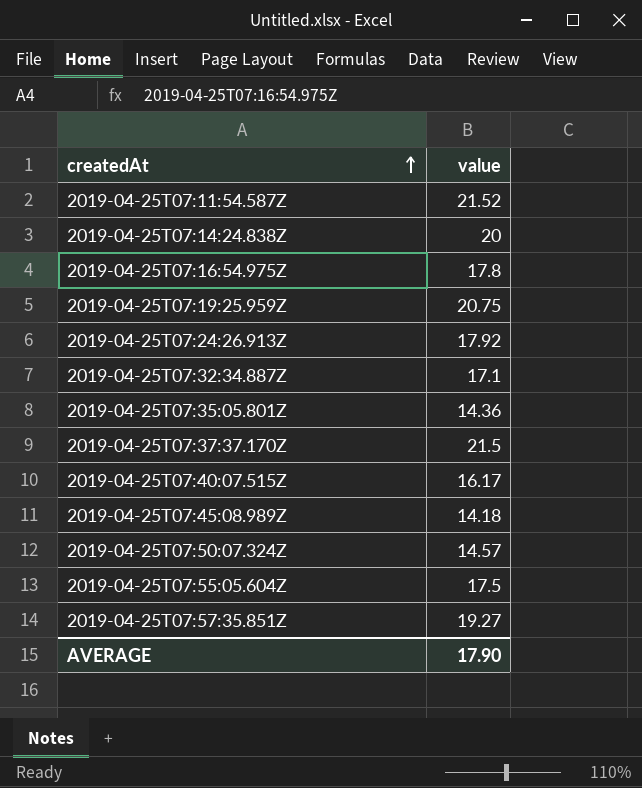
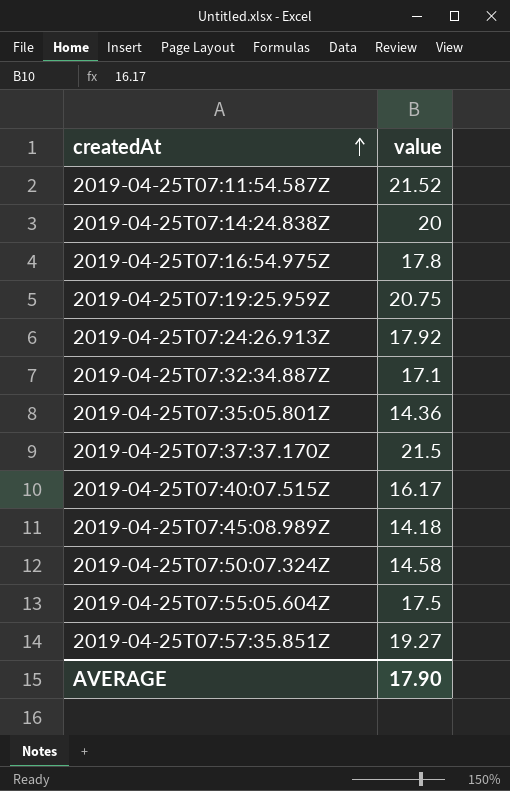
2019-04-25T07:50:07.324Z | value: 14.57 -> 14.58

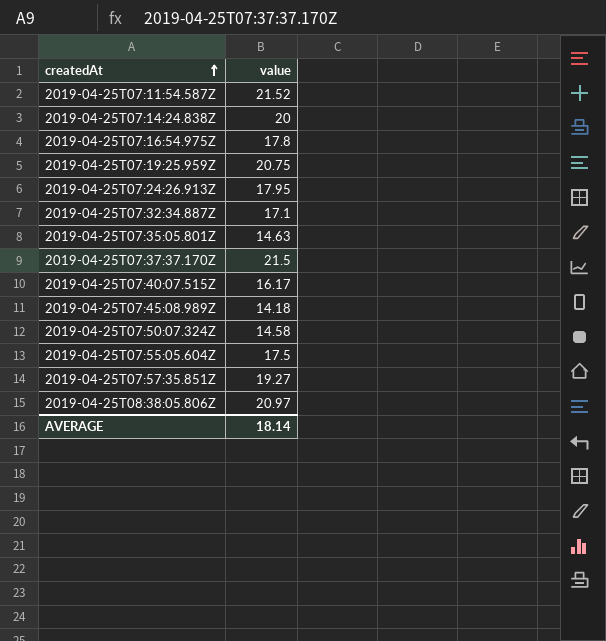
2019-04-25T07:24:26.913Z | value: 17.92 -> 17.95
2019-04-25T07:35:05.801Z | value: 14.36 -> 14.63
row 2019-04-25T08:38:05.806Z: none -> 20.97
AVERAGE | value: 17.90 -> 18.14

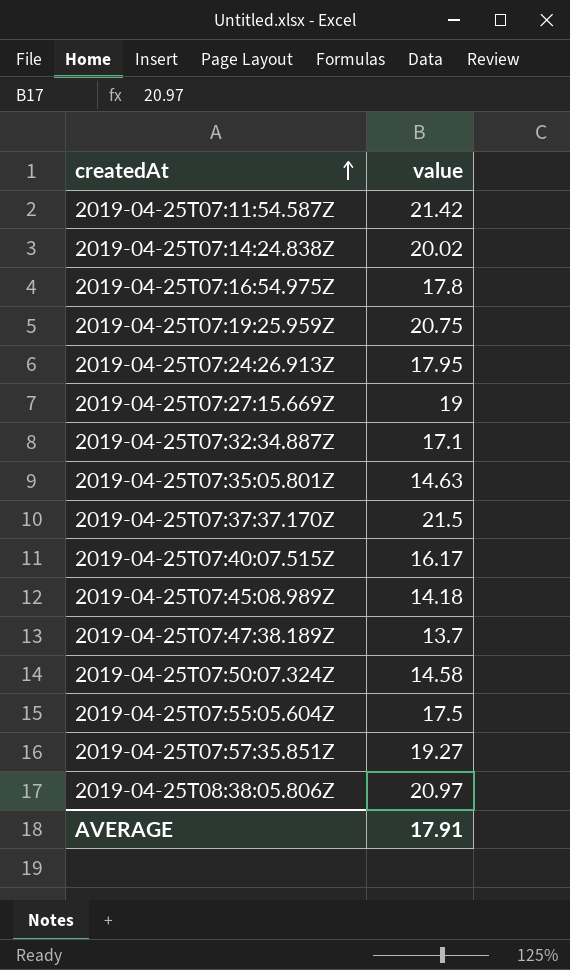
2019-04-25T07:11:54.587Z | value: 21.52 -> 21.42
2019-04-25T07:14:24.838Z | value: 20 -> 20.02
row 2019-04-25T07:27:15.669Z: none -> 19
row 2019-04-25T07:47:38.189Z: none -> 13.7
AVERAGE | value: 18.14 -> 17.91

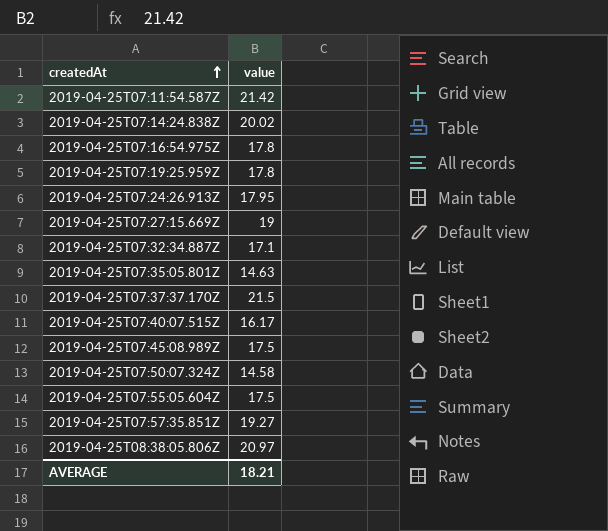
row 2019-04-25T07:47:38.189Z: 13.7 -> none
2019-04-25T07:19:25.959Z | value: 20.75 -> 17.8
2019-04-25T07:45:08.989Z | value: 14.18 -> 17.5
AVERAGE | value: 17.91 -> 18.21

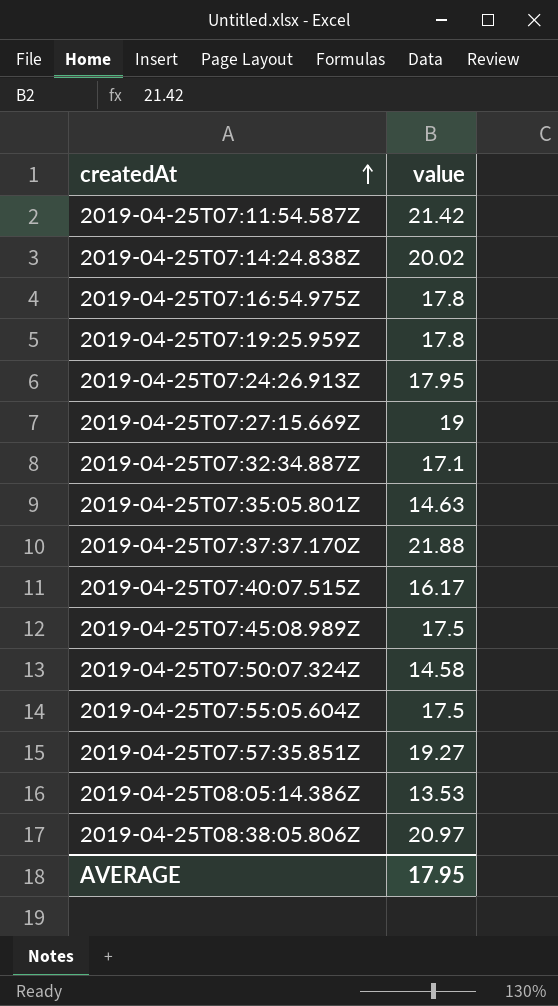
2019-04-25T07:37:37.170Z | value: 21.5 -> 21.88
row 2019-04-25T08:05:14.386Z: none -> 13.53
AVERAGE | value: 18.21 -> 17.95

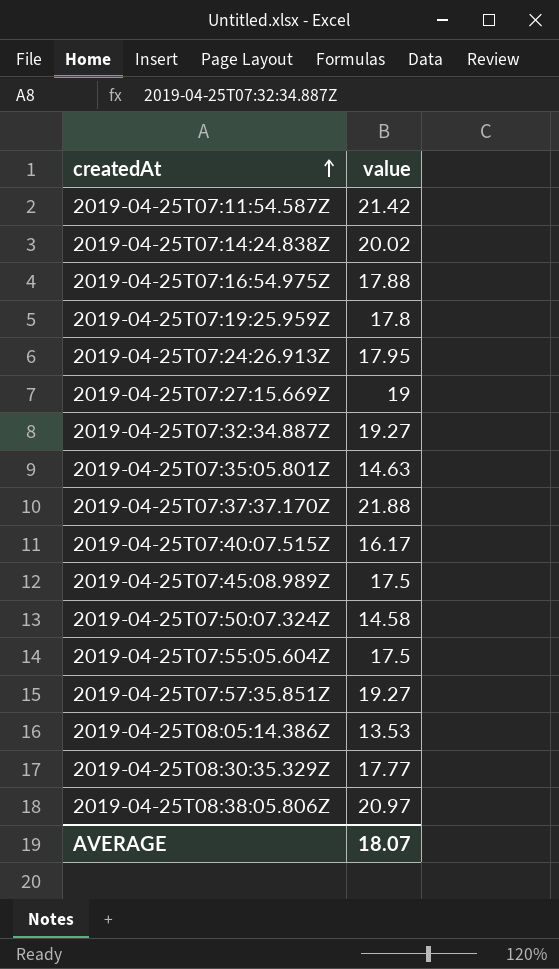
2019-04-25T07:16:54.975Z | value: 17.8 -> 17.88
2019-04-25T07:32:34.887Z | value: 17.1 -> 19.27
row 2019-04-25T08:30:35.329Z: none -> 17.77
AVERAGE | value: 17.95 -> 18.07

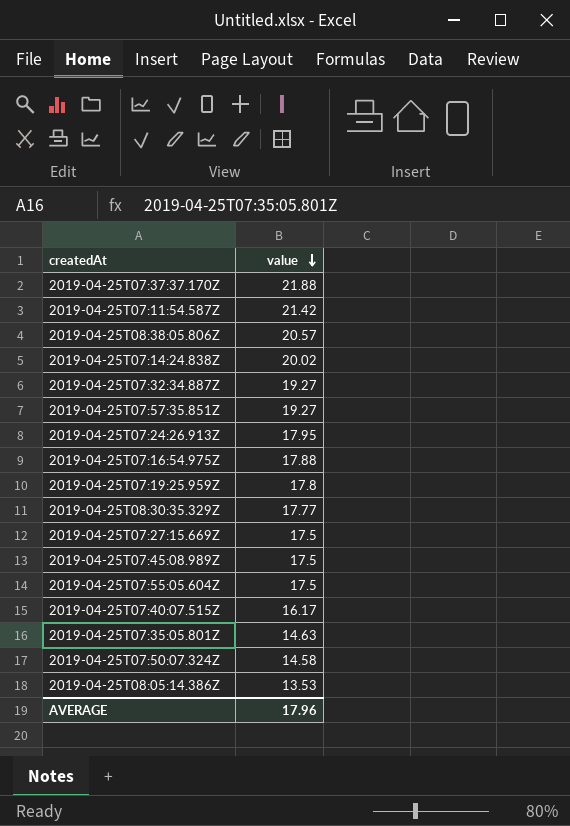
row order: createdAt ascending -> value descending
2019-04-25T08:38:05.806Z | value: 20.97 -> 20.57
2019-04-25T07:27:15.669Z | value: 19 -> 17.5
AVERAGE | value: 18.07 -> 17.96

